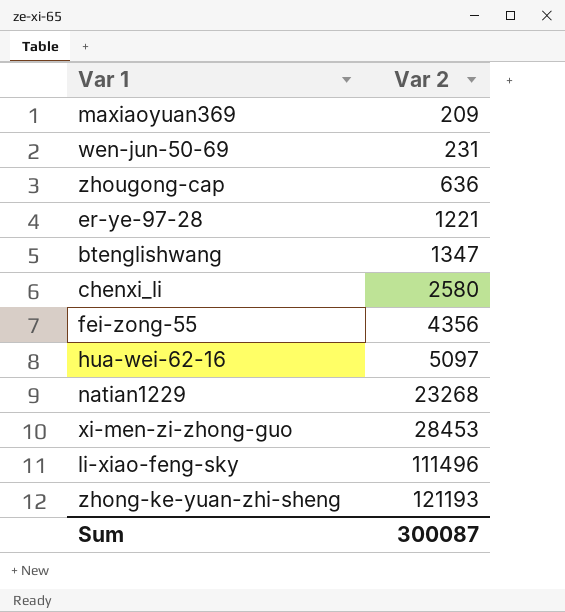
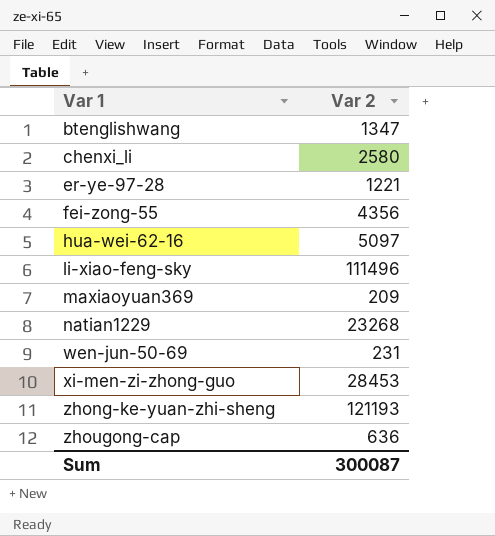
row order: Var 2 ascending -> Var 1 ascending

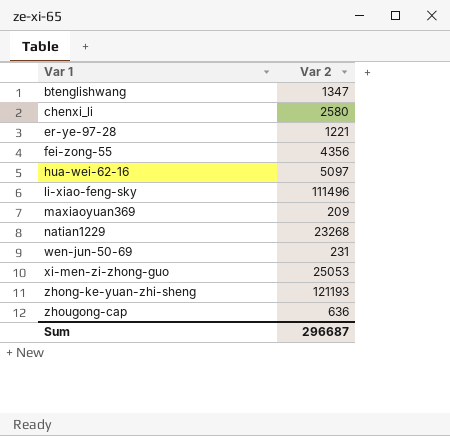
xi-men-zi-zhong-guo | Var 2: 28453 -> 25053
Sum | Var 2: 300087 -> 296687

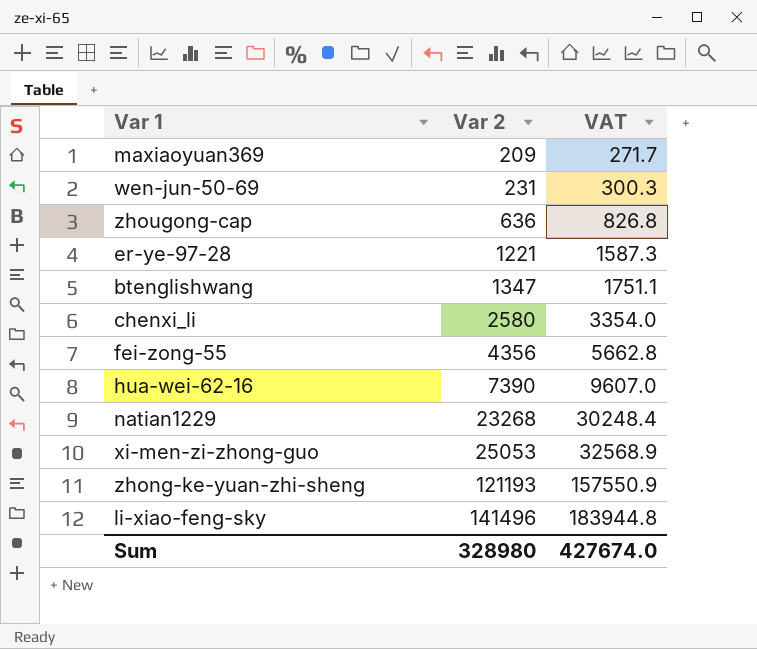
row order: Var 1 ascending -> Var 2 ascending
column VAT | formula: none -> [Var 2] * 1.3
hua-wei-62-16 | Var 2: 5097 -> 7390
li-xiao-feng-sky | Var 2: 111496 -> 141496
Sum | Var 2: 296687 -> 328980

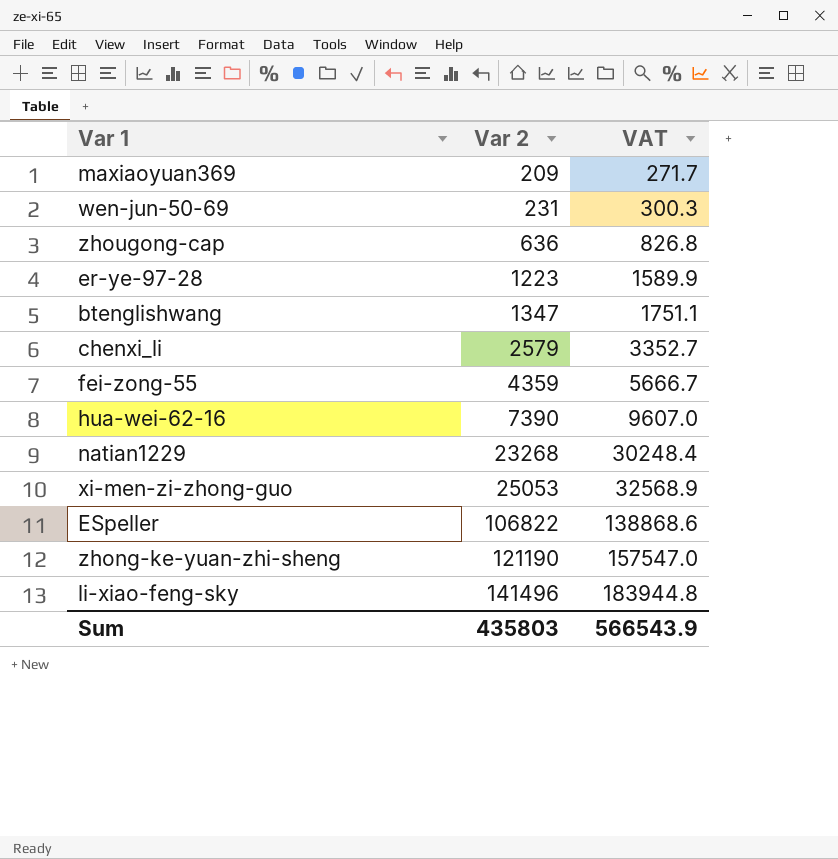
er-ye-97-28 | Var 2: 1221 -> 1223
er-ye-97-28 | VAT: 1587.3 -> 1589.9
chenxi_li | Var 2: 2580 -> 2579
chenxi_li | VAT: 3354.0 -> 3352.7
fei-zong-55 | Var 2: 4356 -> 4359
fei-zong-55 | VAT: 5662.8 -> 5666.7
row ESpeller: none -> 106822 | 138868.6
zhong-ke-yuan-zhi-sheng | Var 2: 121193 -> 121190
zhong-ke-yuan-zhi-sheng | VAT: 157550.9 -> 157547.0
Sum | Var 2: 328980 -> 435803
Sum | VAT: 427674.0 -> 566543.9

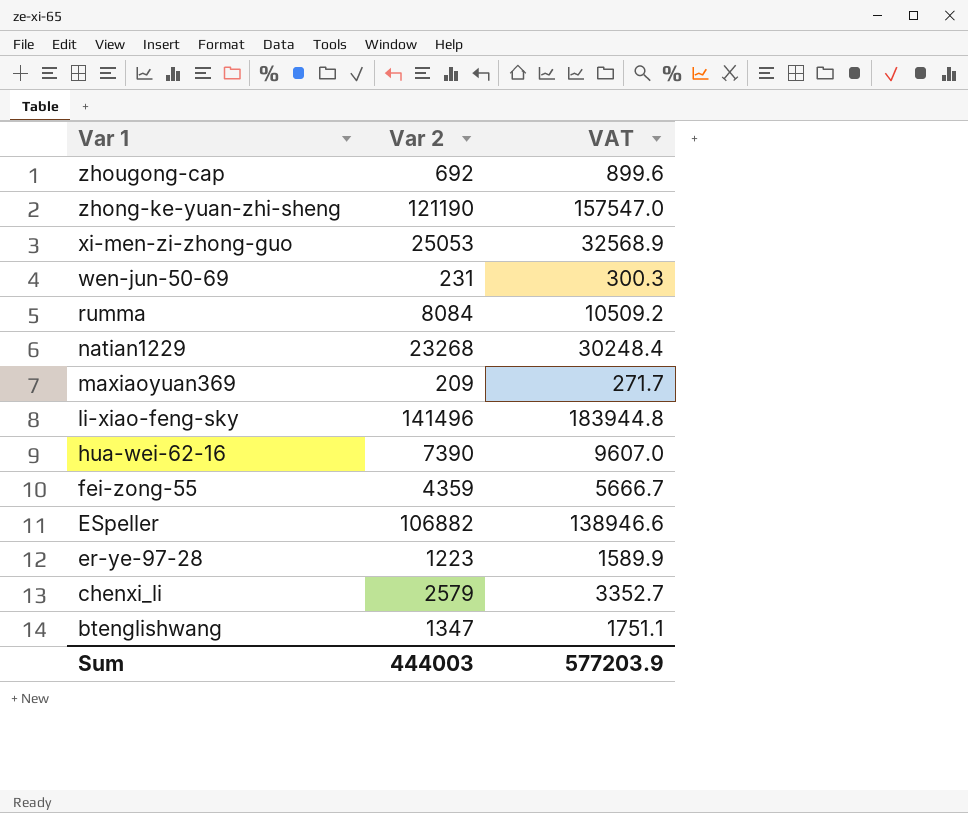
row order: Var 2 ascending -> Var 1 descending
zhougong-cap | Var 2: 636 -> 692
zhougong-cap | VAT: 826.8 -> 899.6
row rumma: none -> 8084 | 10509.2
ESpeller | Var 2: 106822 -> 106882
ESpeller | VAT: 138868.6 -> 138946.6
Sum | Var 2: 435803 -> 444003
Sum | VAT: 566543.9 -> 577203.9

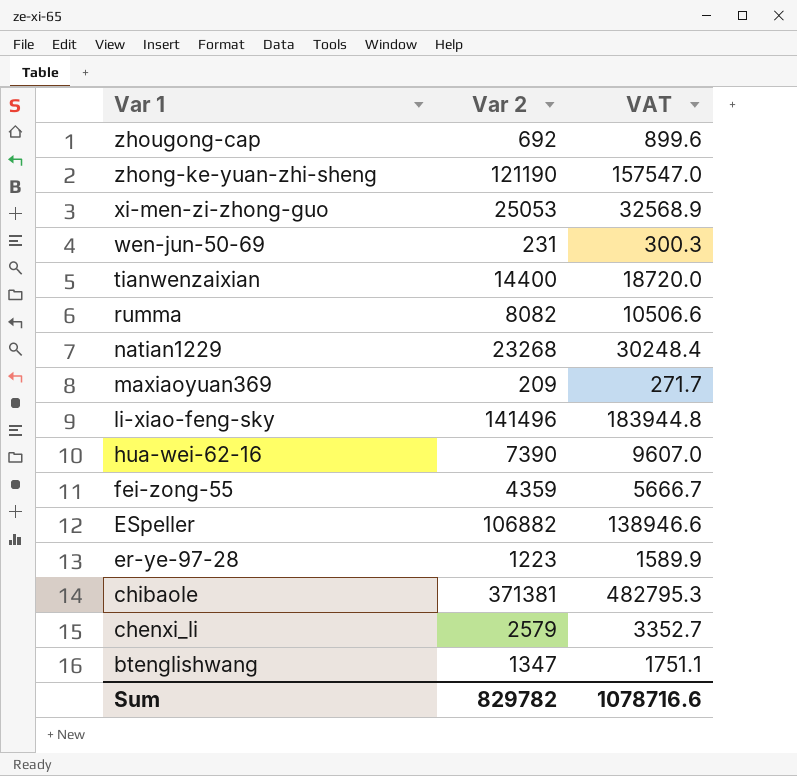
row tianwenzaixian: none -> 14400 | 18720.0
rumma | Var 2: 8084 -> 8082
rumma | VAT: 10509.2 -> 10506.6
row chibaole: none -> 371381 | 482795.3
Sum | Var 2: 444003 -> 829782
Sum | VAT: 577203.9 -> 1078716.6

